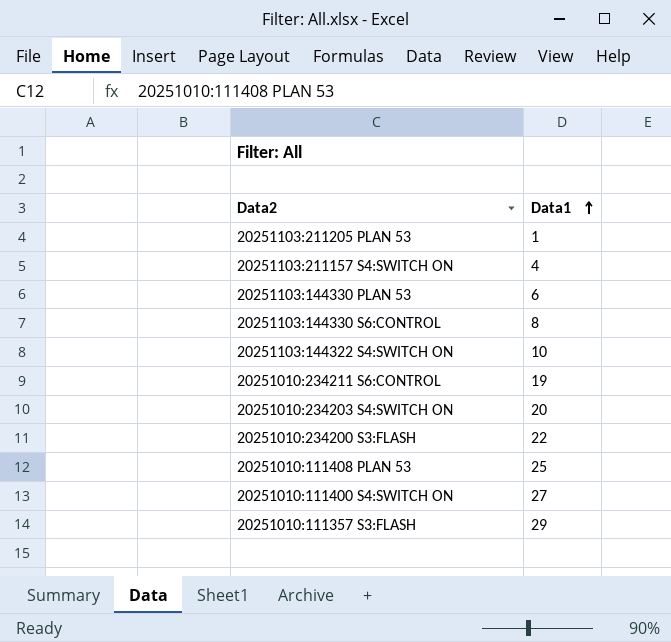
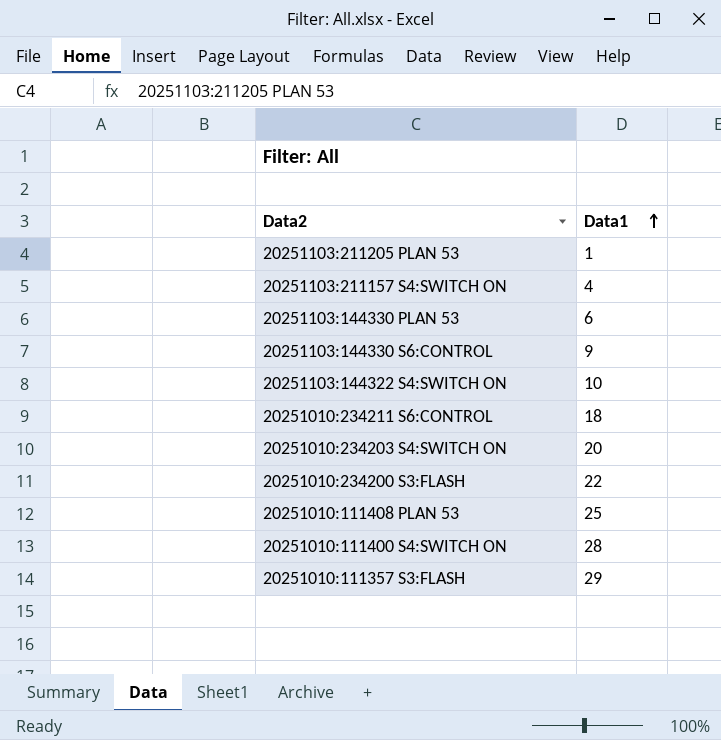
20251103:144330 S6:CONTROL | Data1: 8 -> 9
20251010:234211 S6:CONTROL | Data1: 19 -> 18
20251010:111400 S4:SWITCH ON | Data1: 27 -> 28

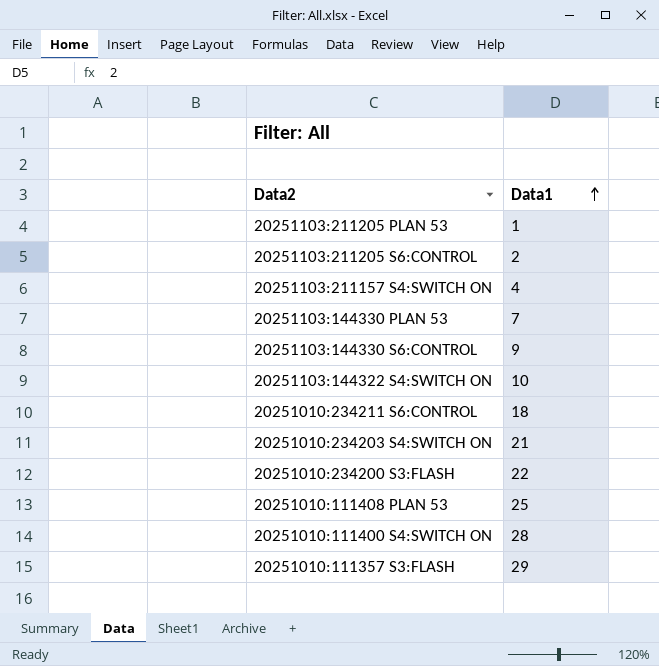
row 20251103:211205 S6:CONTROL: none -> 2
20251103:144330 PLAN 53 | Data1: 6 -> 7
20251010:234203 S4:SWITCH ON | Data1: 20 -> 21

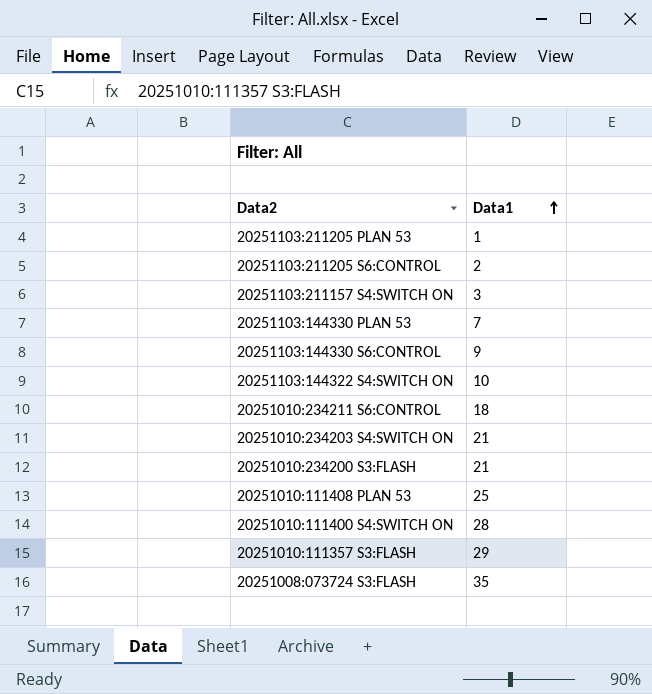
20251103:211157 S4:SWITCH ON | Data1: 4 -> 3
20251010:234200 S3:FLASH | Data1: 22 -> 21
row 20251008:073724 S3:FLASH: none -> 35

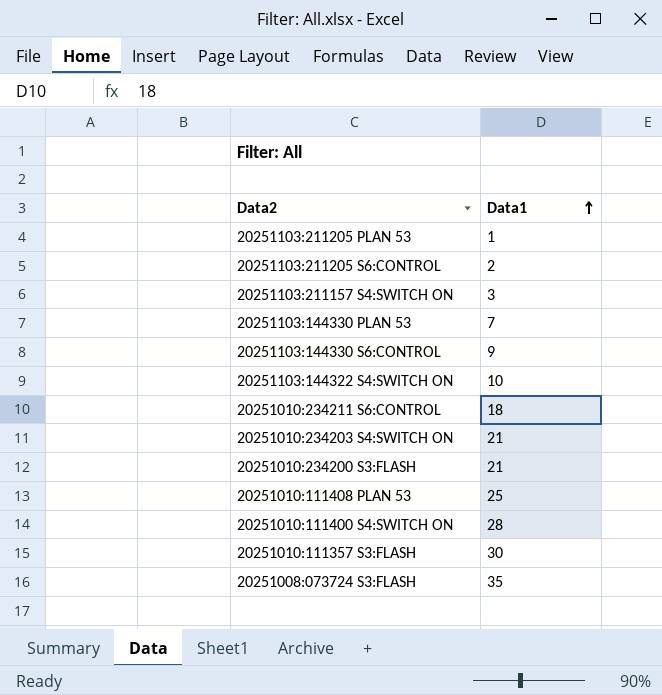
20251010:111357 S3:FLASH | Data1: 29 -> 30

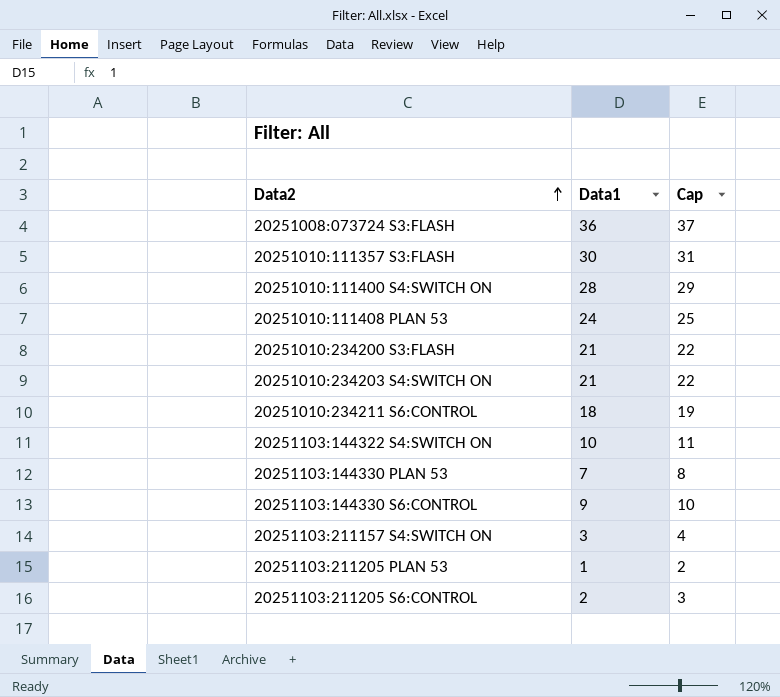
row order: Data1 ascending -> Data2 ascending
column Cap | formula: none -> [Data1] + 1
20251008:073724 S3:FLASH | Data1: 35 -> 36
20251010:111408 PLAN 53 | Data1: 25 -> 24

